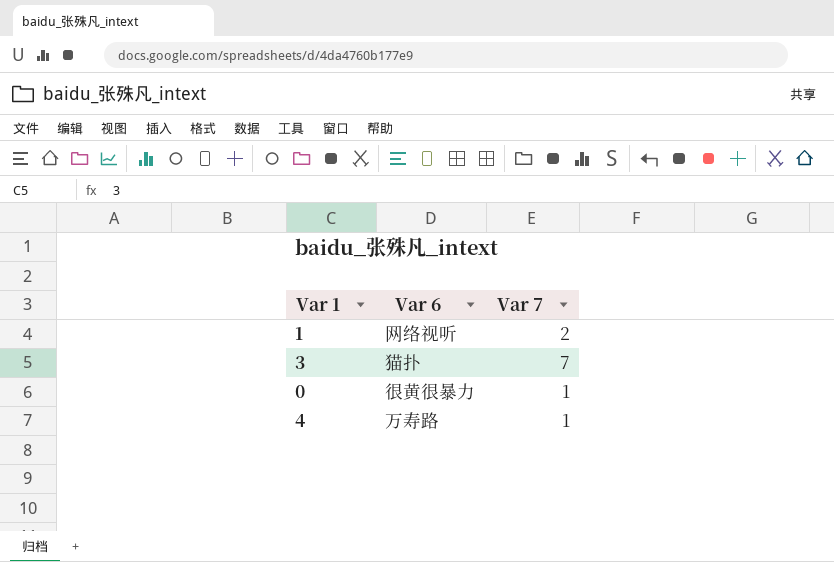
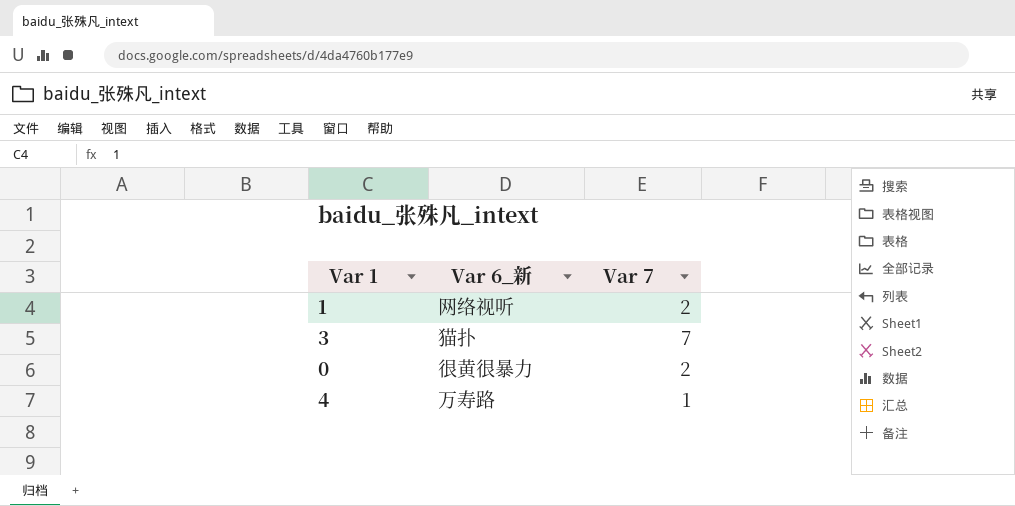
column name: Var 6 -> Var 6_新
0 | Var 7: 1 -> 2

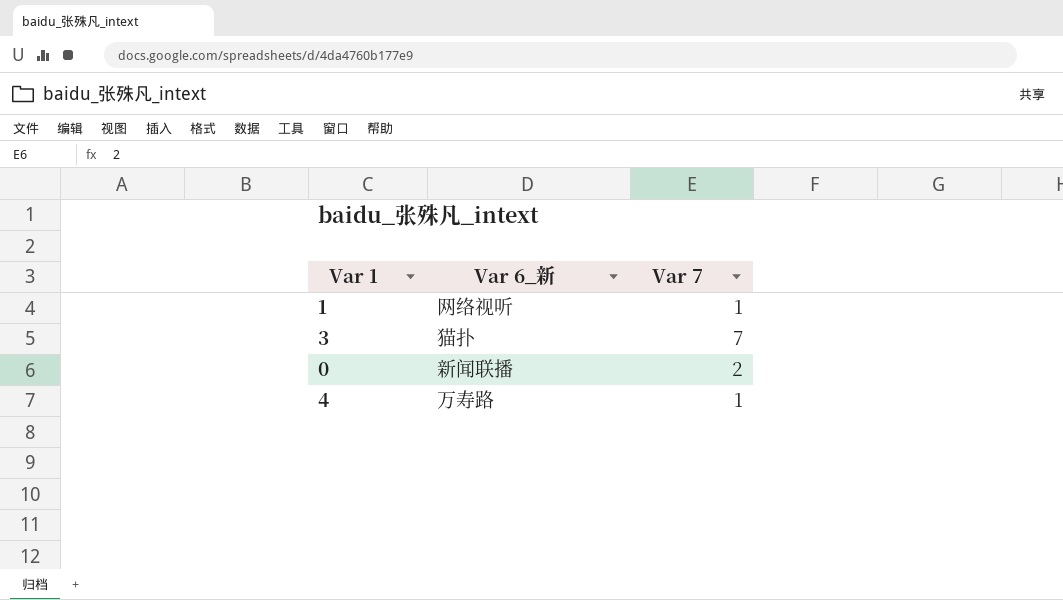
1 | Var 7: 2 -> 1
0 | Var 6_新: 很黄很暴力 -> 新闻联播

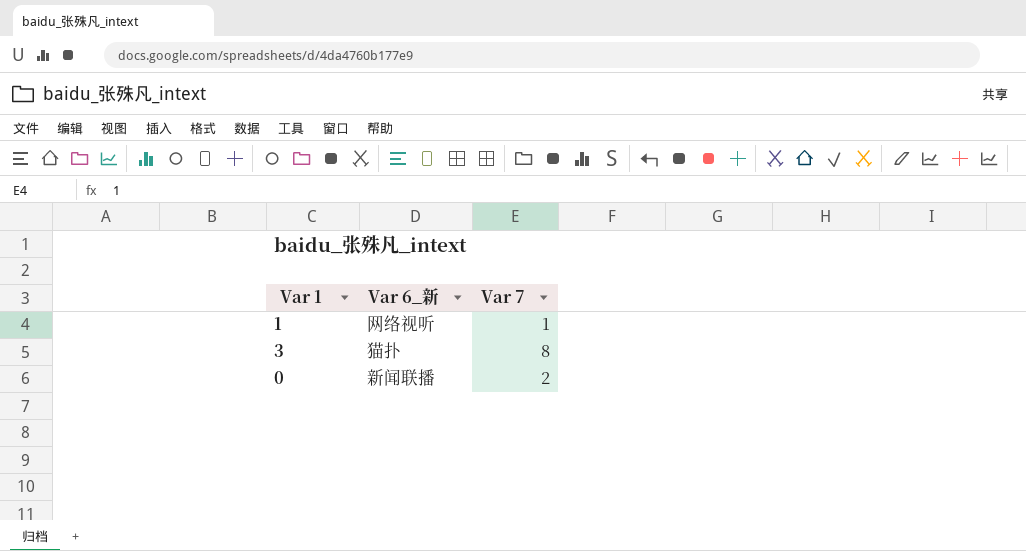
row 4: 万寿路 | 1 -> none
3 | Var 7: 7 -> 8

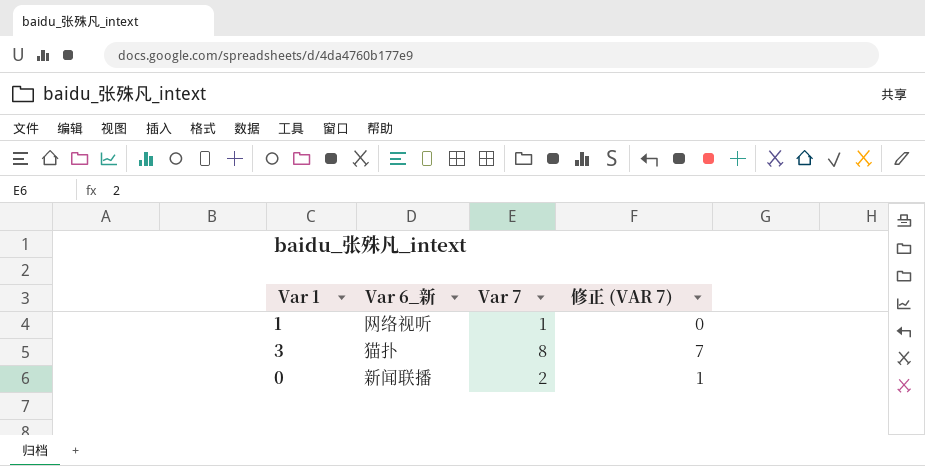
column 修正 (VAR 7) | formula: none -> [Var 7] - 1

